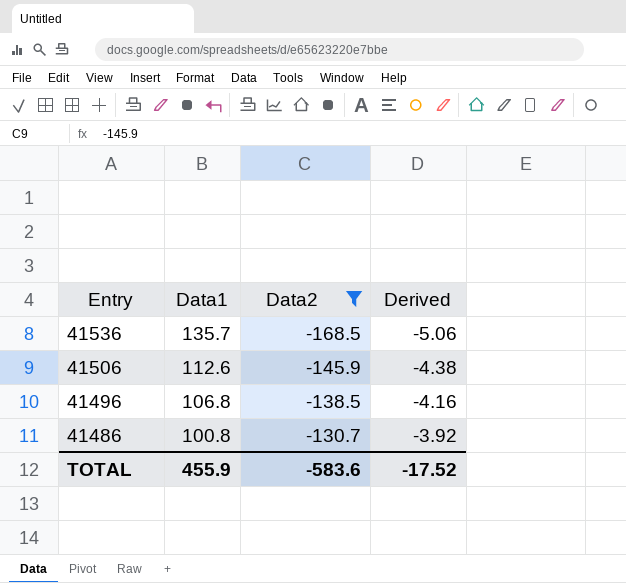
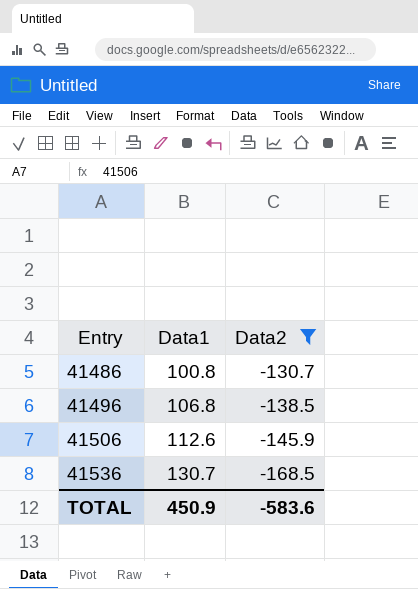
row order: Entry descending -> Entry ascending
column Derived | formula: [Data2] * 0.03 -> none
41536 | Data1: 135.7 -> 130.7
TOTAL | Data1: 455.9 -> 450.9

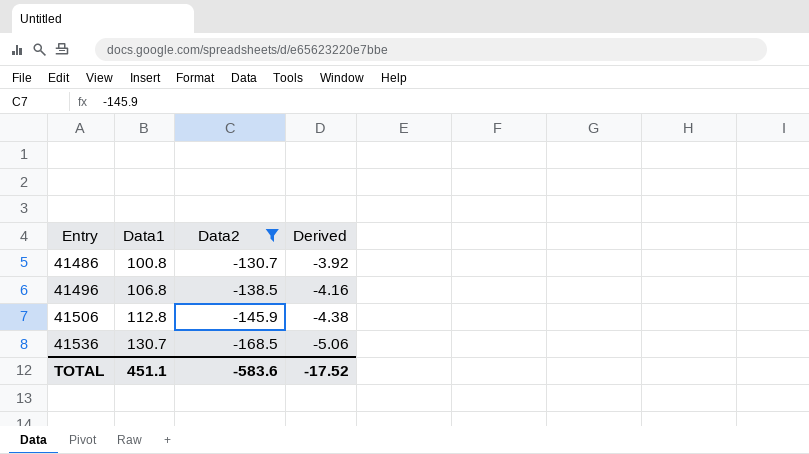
column Derived | formula: none -> [Data2] * 0.03
41506 | Data1: 112.6 -> 112.8
TOTAL | Data1: 450.9 -> 451.1

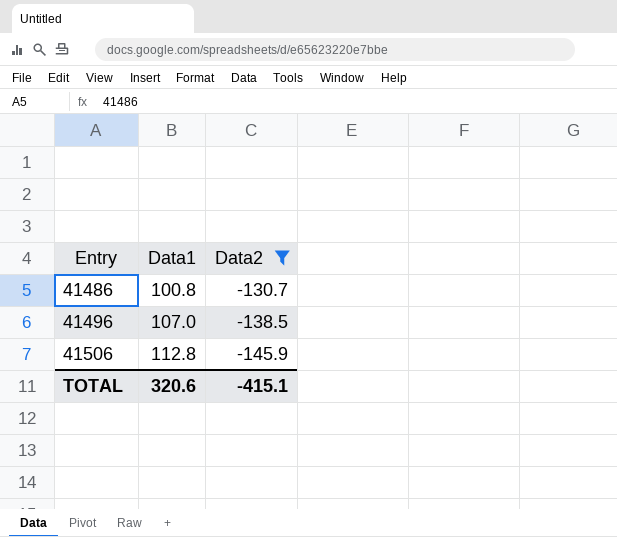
column Derived | formula: [Data2] * 0.03 -> none
row 41536: 130.7 | -168.5 | -5.06 -> none
41496 | Data1: 106.8 -> 107.0
TOTAL | Data1: 451.1 -> 320.6
TOTAL | Data2: -583.6 -> -415.1

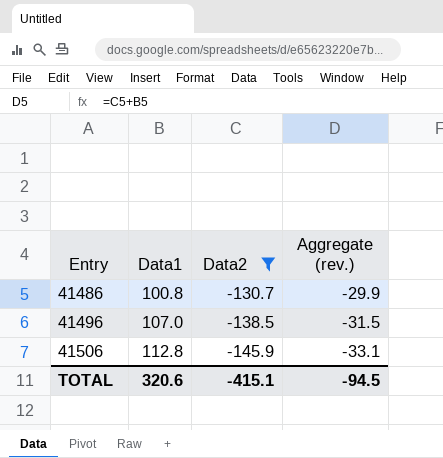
column Aggregate (rev.) | formula: none -> [Data1] + [Data2]

